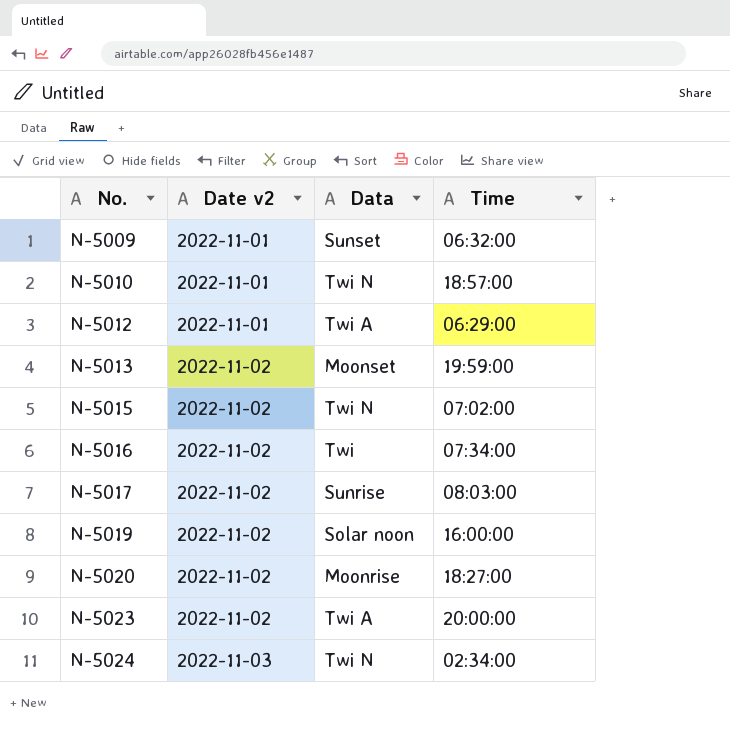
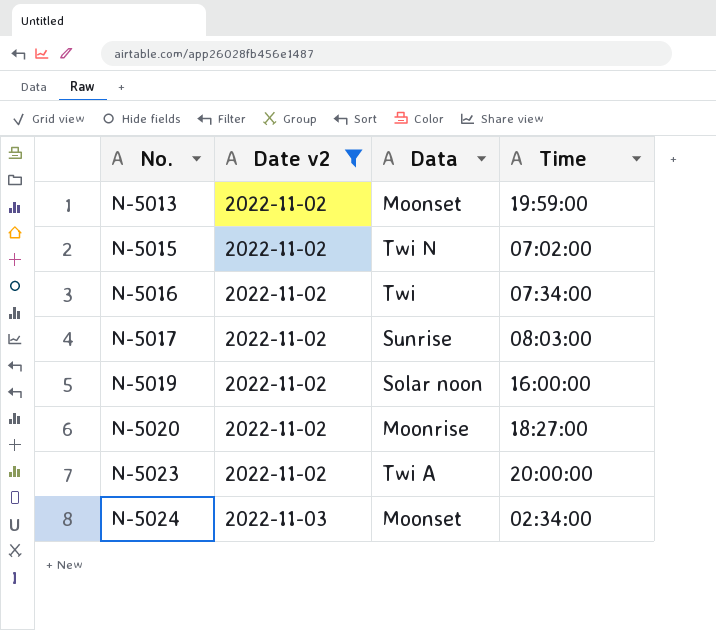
filter: none -> Date v2 != 2022-11-01
N-5024 | Data: Twi N -> Moonset

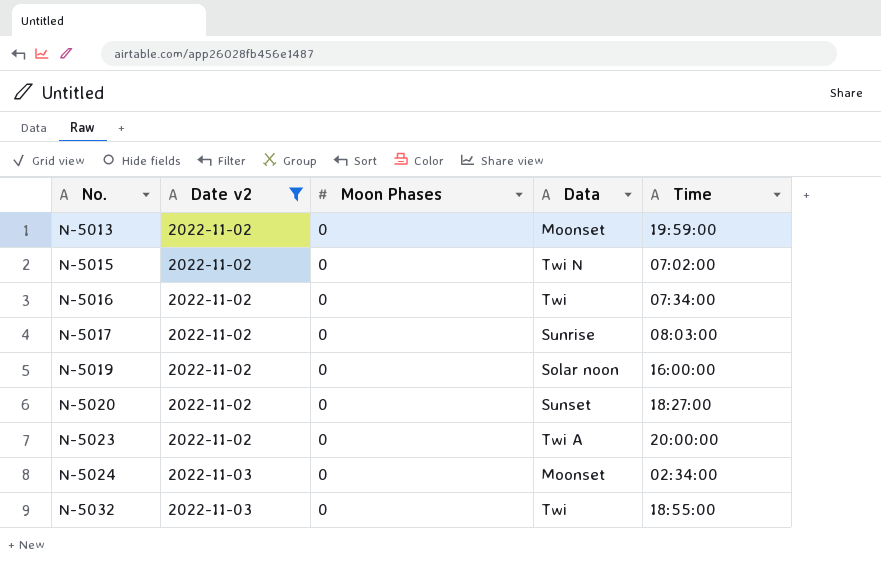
column Moon Phases | position: none -> 3
N-5020 | Data: Moonrise -> Sunset
row N-5032: none -> 2022-11-03 | 0 | Twi | 18:55:00

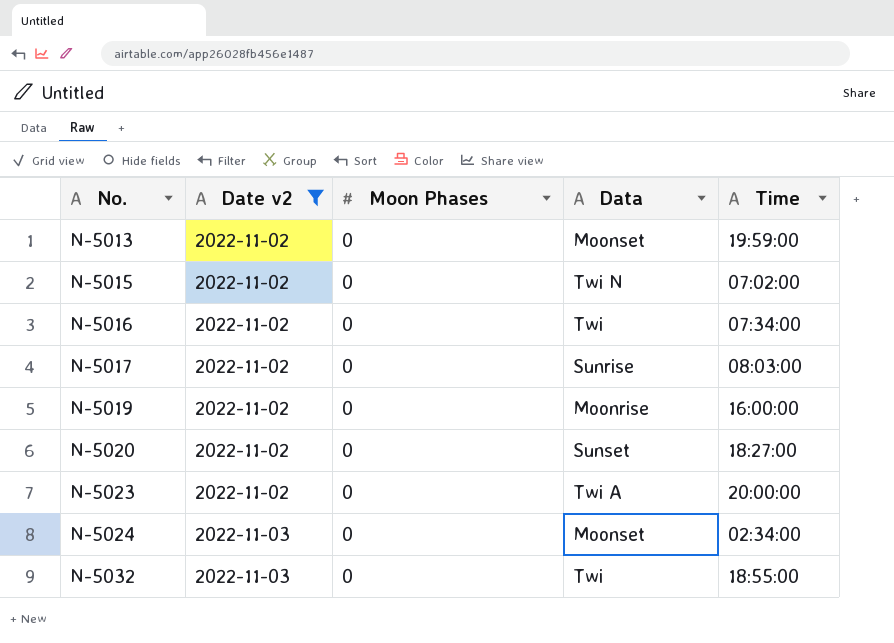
N-5019 | Data: Solar noon -> Moonrise

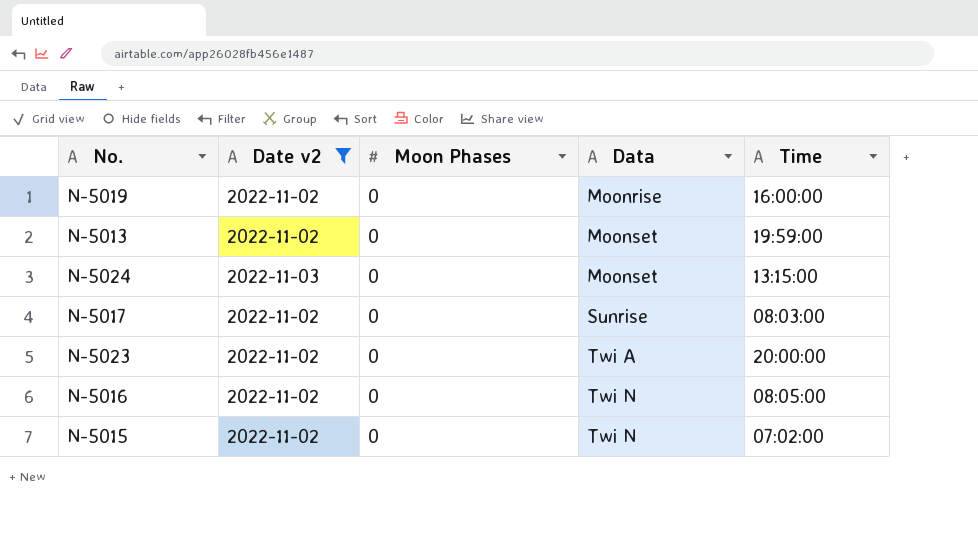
row order: No. ascending -> Data ascending
row N-5020: 2022-11-02 | 0 | Sunset | 18:27:00 -> none
row N-5032: 2022-11-03 | 0 | Twi | 18:55:00 -> none
N-5024 | Time: 02:34:00 -> 13:15:00
N-5016 | Data: Twi -> Twi N
N-5016 | Time: 07:34:00 -> 08:05:00

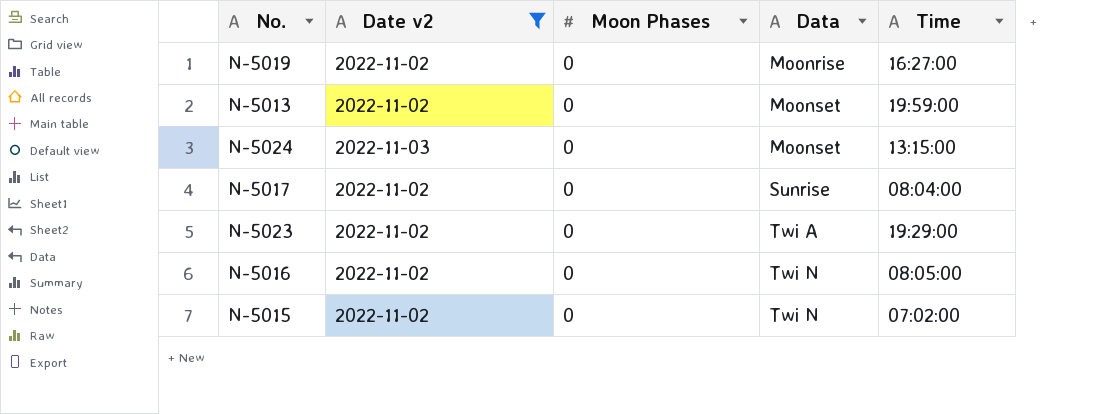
N-5019 | Time: 16:00:00 -> 16:27:00
N-5017 | Time: 08:03:00 -> 08:04:00
N-5023 | Time: 20:00:00 -> 19:29:00

